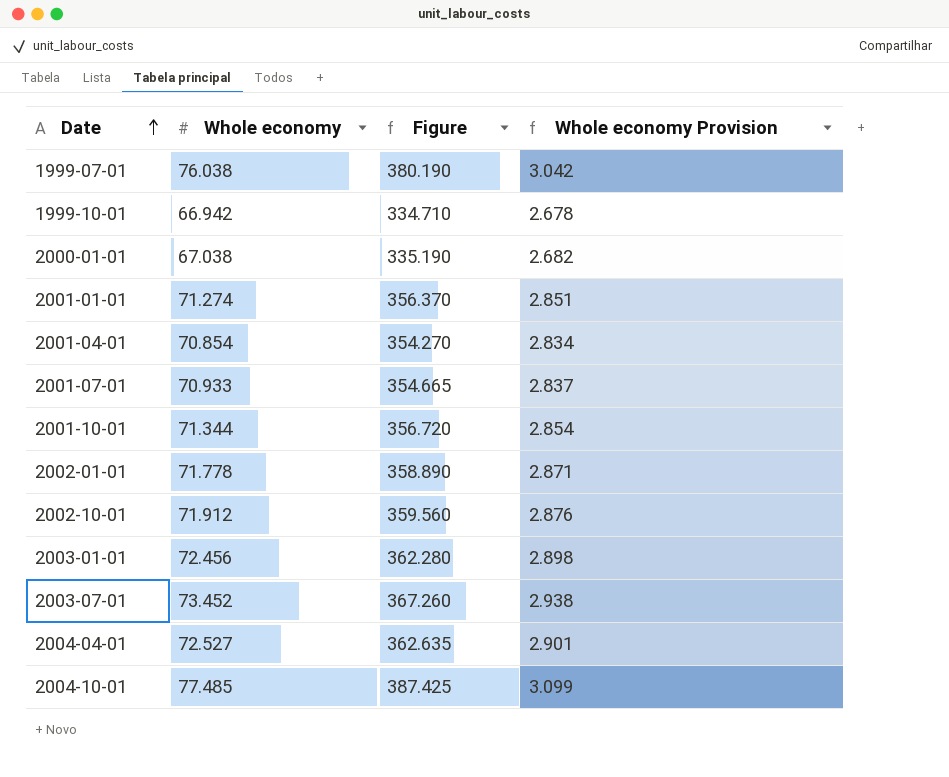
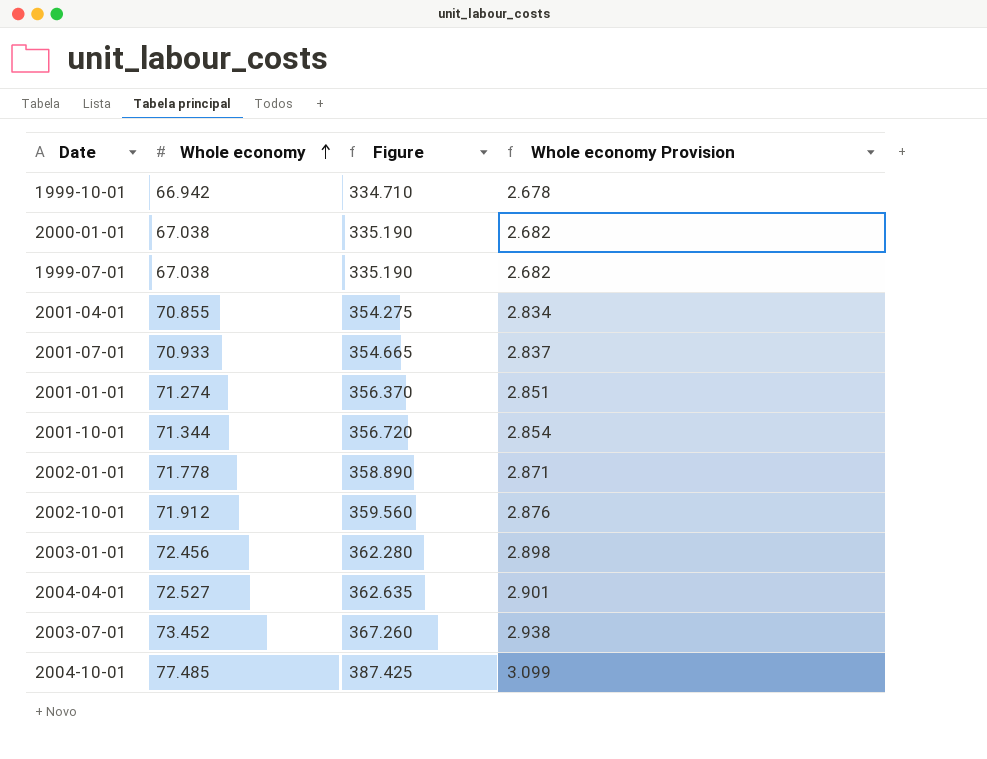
row order: Date ascending -> Whole economy ascending
1999-07-01 | Whole economy: 76.038 -> 67.038
1999-07-01 | Figure: 380.190 -> 335.190
1999-07-01 | Whole economy Provision: 3.042 -> 2.682
2001-04-01 | Whole economy: 70.854 -> 70.855
2001-04-01 | Figure: 354.270 -> 354.275

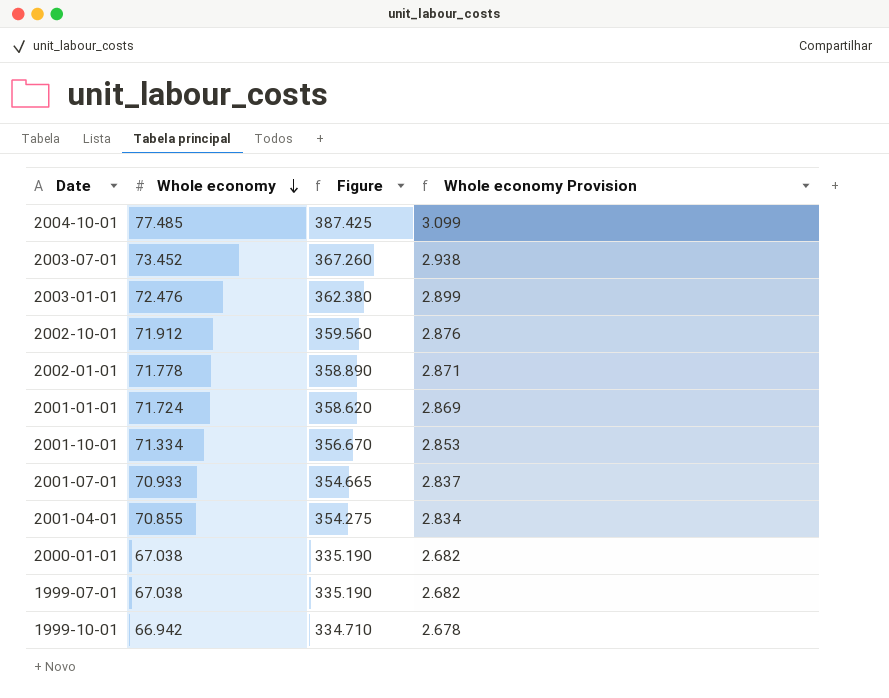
row order: Whole economy ascending -> Whole economy descending
row 2004-04-01: 72.527 | 362.635 | 2.901 -> none
2003-01-01 | Whole economy: 72.456 -> 72.476
2003-01-01 | Figure: 362.280 -> 362.380
2003-01-01 | Whole economy Provision: 2.898 -> 2.899
2001-01-01 | Whole economy: 71.274 -> 71.724
2001-01-01 | Figure: 356.370 -> 358.620
2001-01-01 | Whole economy Provision: 2.851 -> 2.869
2001-10-01 | Whole economy: 71.344 -> 71.334
2001-10-01 | Figure: 356.720 -> 356.670
2001-10-01 | Whole economy Provision: 2.854 -> 2.853

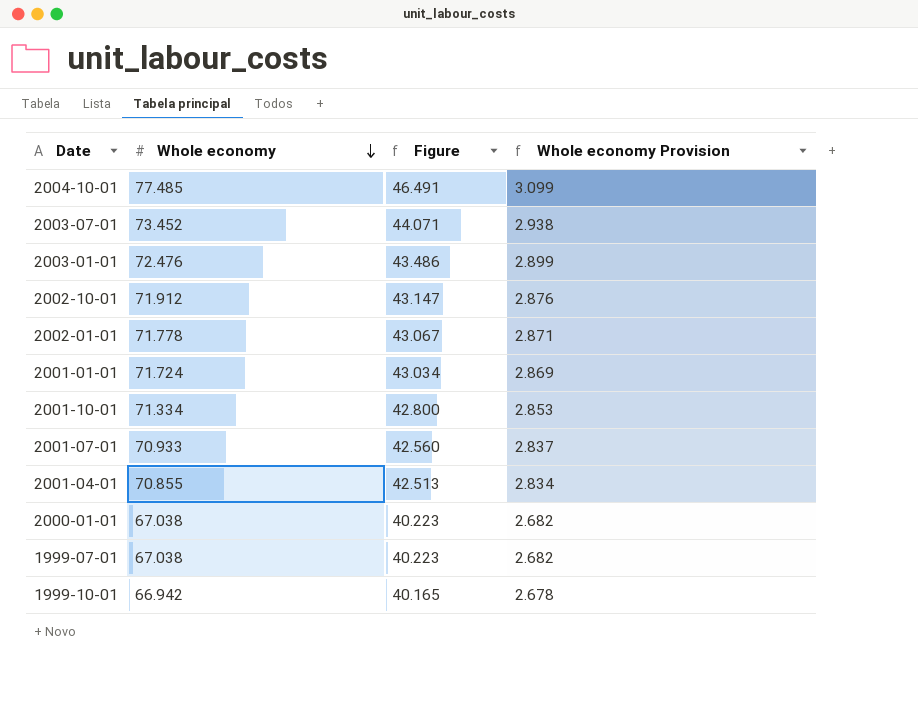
column Figure | formula: [Whole economy] * 5 -> [Whole economy] * 0.6

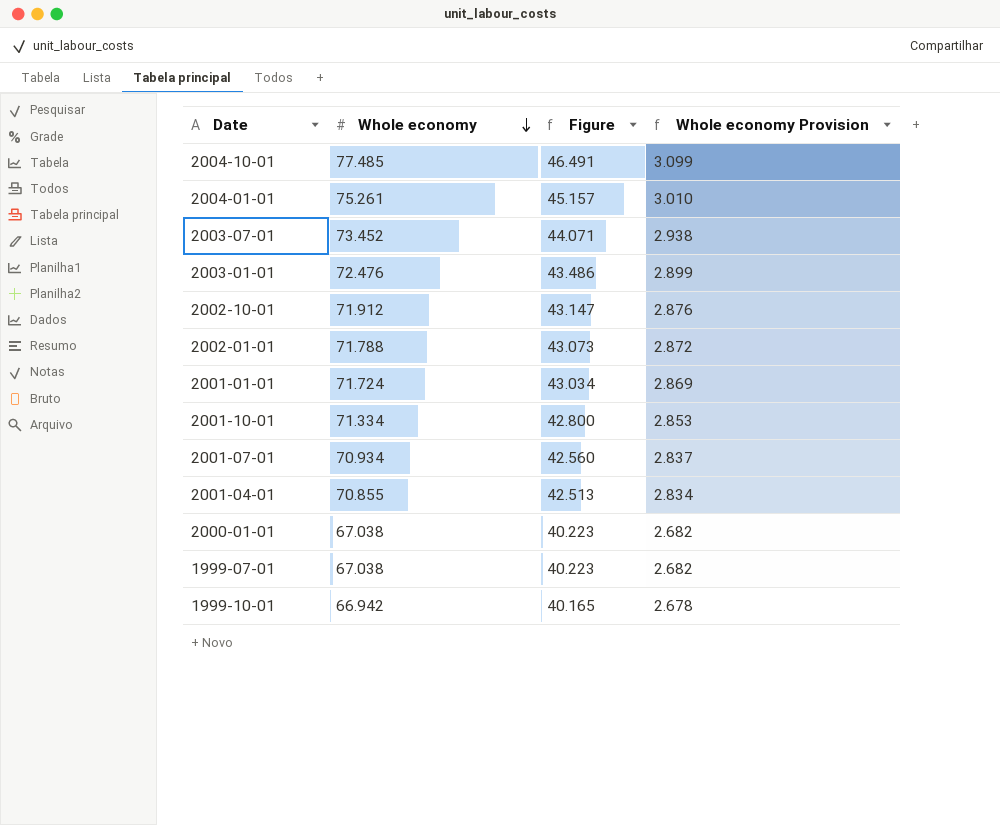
row 2004-01-01: none -> 75.261 | 45.157 | 3.010
2002-01-01 | Whole economy: 71.778 -> 71.788
2002-01-01 | Figure: 43.067 -> 43.073
2002-01-01 | Whole economy Provision: 2.871 -> 2.872
2001-07-01 | Whole economy: 70.933 -> 70.934

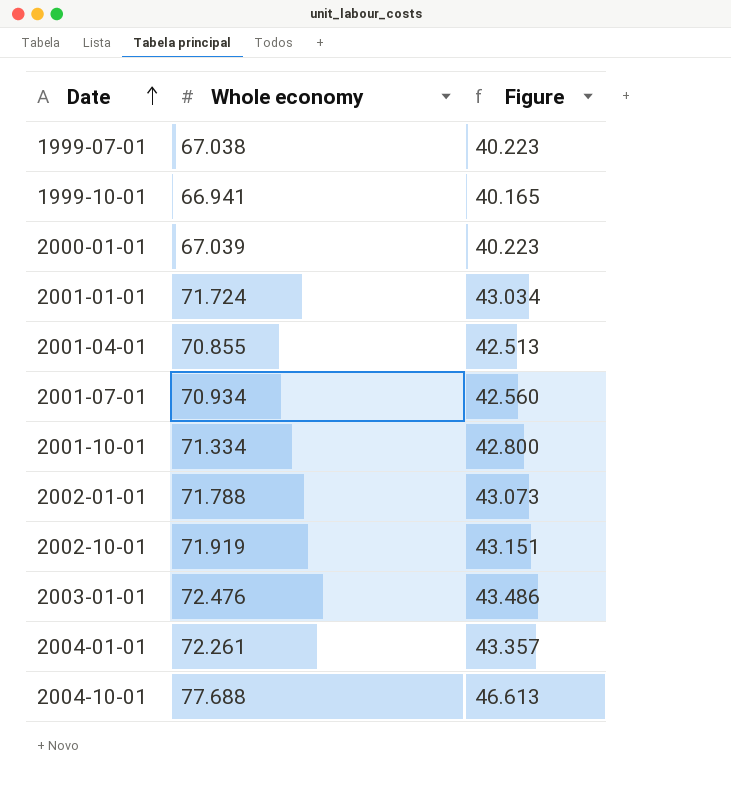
row order: Whole economy descending -> Date ascending
column Whole economy Provision | formula: [Whole economy] * 0.04 -> none
row 2003-07-01: 73.452 | 44.071 | 2.938 -> none
1999-10-01 | Whole economy: 66.942 -> 66.941
2000-01-01 | Whole economy: 67.038 -> 67.039
2002-10-01 | Whole economy: 71.912 -> 71.919
2002-10-01 | Figure: 43.147 -> 43.151
2004-01-01 | Whole economy: 75.261 -> 72.261
2004-01-01 | Figure: 45.157 -> 43.357
2004-10-01 | Whole economy: 77.485 -> 77.688
2004-10-01 | Figure: 46.491 -> 46.613

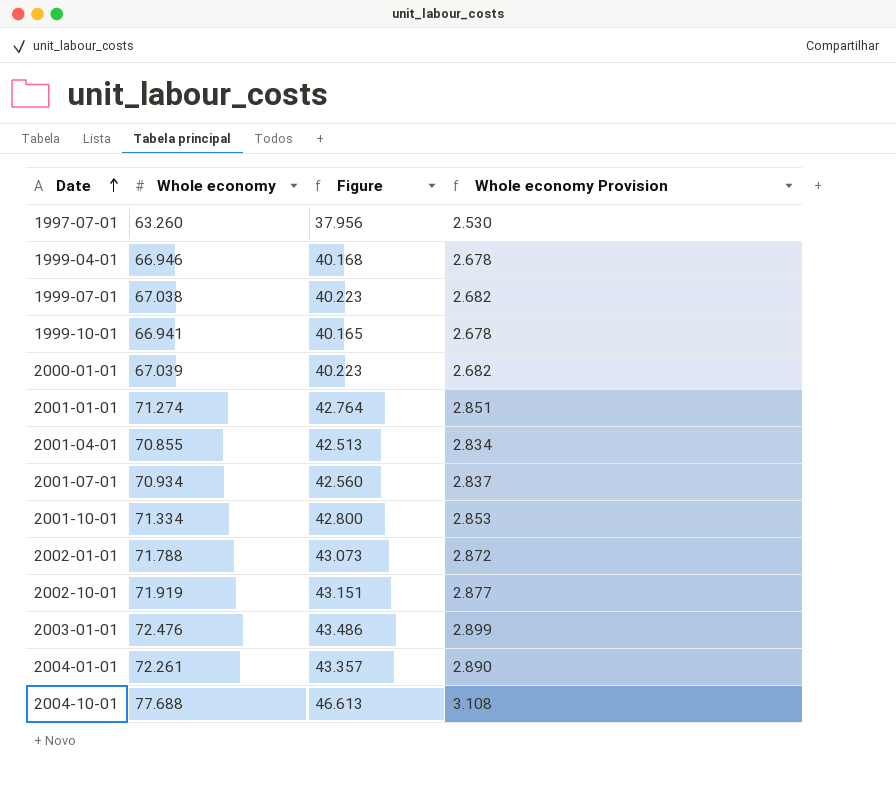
column Whole economy Provision | formula: none -> [Whole economy] * 0.04
row 1997-07-01: none -> 63.260 | 37.956 | 2.530
row 1999-04-01: none -> 66.946 | 40.168 | 2.678
2001-01-01 | Whole economy: 71.724 -> 71.274
2001-01-01 | Figure: 43.034 -> 42.764

